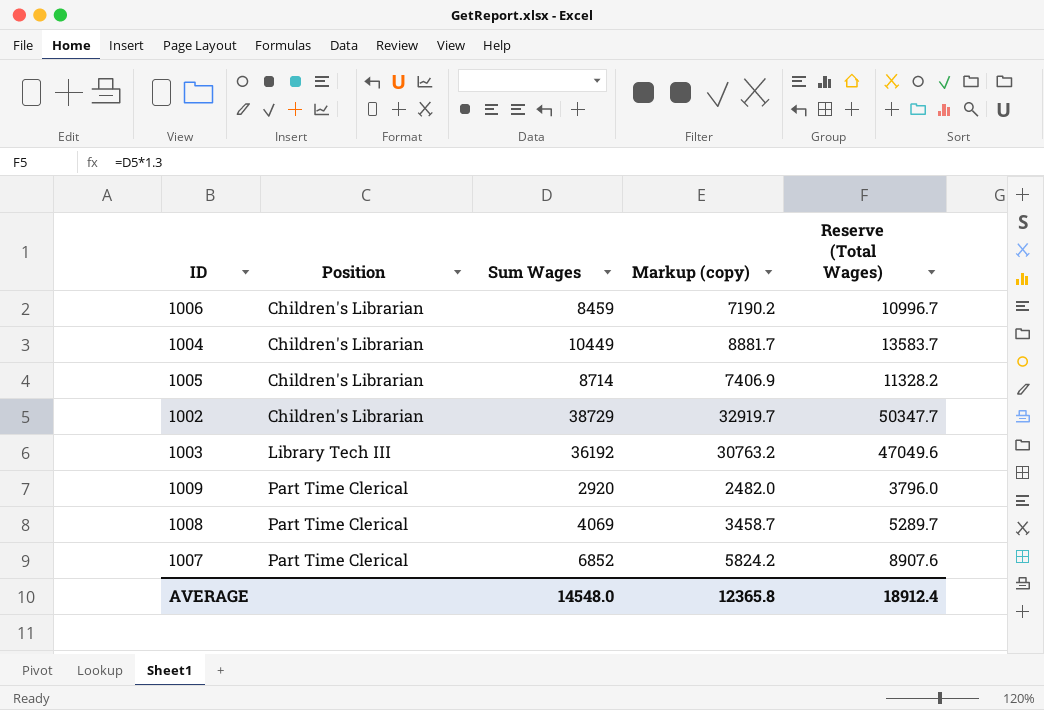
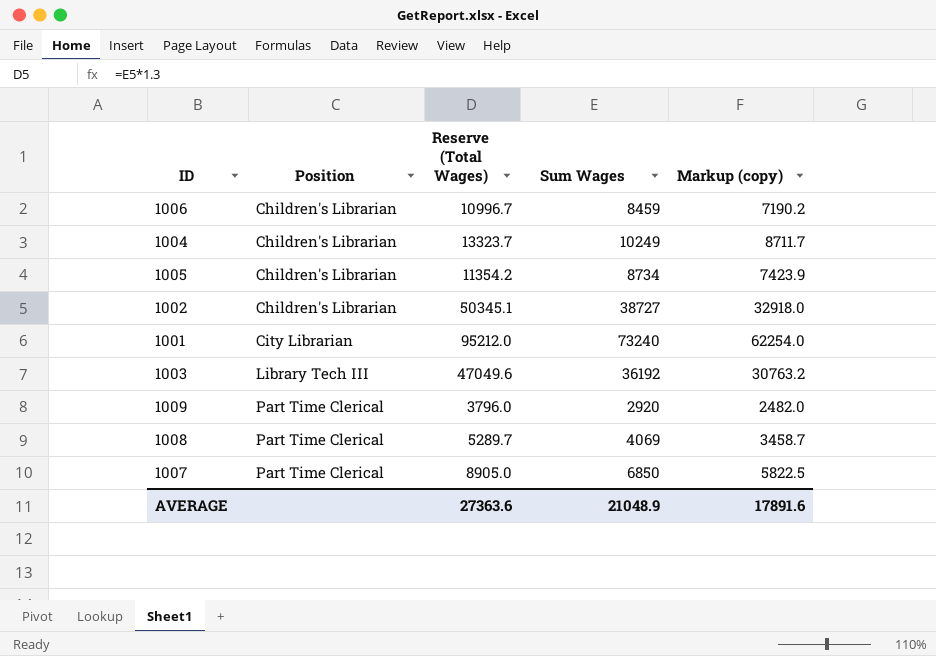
column Reserve (Total Wages) | position: 5 -> 3
1004 | Reserve (Total Wages): 13583.7 -> 13323.7
1004 | Sum Wages: 10449 -> 10249
1004 | Markup (copy): 8881.7 -> 8711.7
1005 | Reserve (Total Wages): 11328.2 -> 11354.2
1005 | Sum Wages: 8714 -> 8734
1005 | Markup (copy): 7406.9 -> 7423.9
1002 | Reserve (Total Wages): 50347.7 -> 50345.1
1002 | Sum Wages: 38729 -> 38727
1002 | Markup (copy): 32919.7 -> 32918.0
row 1001: none -> City Librarian | 95212.0 | 73240 | 62254.0
1007 | Reserve (Total Wages): 8907.6 -> 8905.0
1007 | Sum Wages: 6852 -> 6850
1007 | Markup (copy): 5824.2 -> 5822.5
AVERAGE | Reserve (Total Wages): 18912.4 -> 27363.6
AVERAGE | Sum Wages: 14548.0 -> 21048.9
AVERAGE | Markup (copy): 12365.8 -> 17891.6

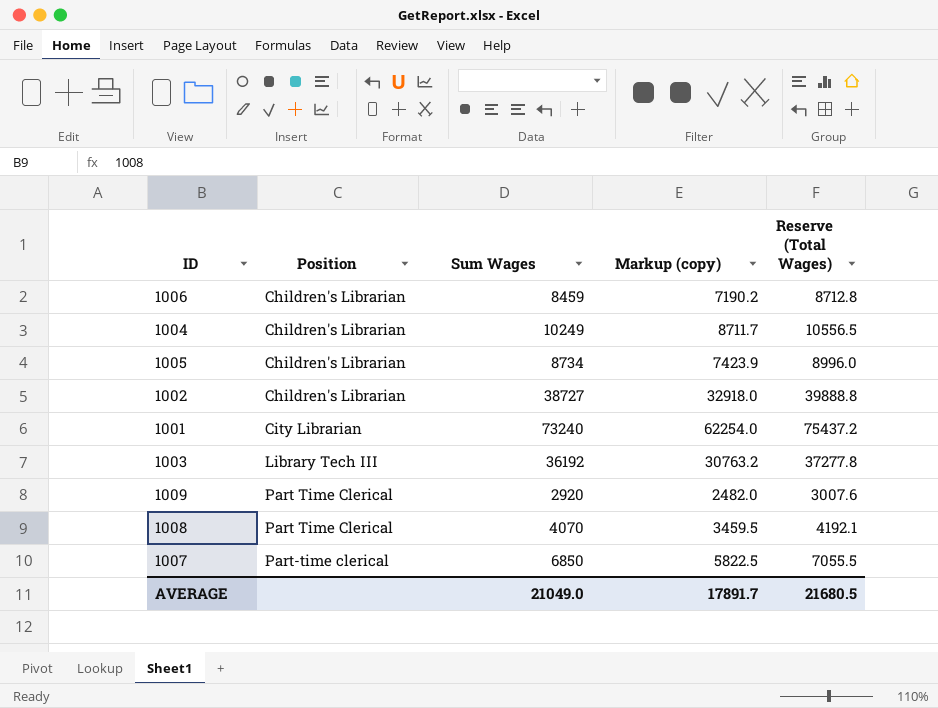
column Reserve (Total Wages) | formula: [Sum Wages] * 1.3 -> [Sum Wages] * 1.03
column Reserve (Total Wages) | position: 3 -> 5
1008 | Sum Wages: 4069 -> 4070
1008 | Markup (copy): 3458.7 -> 3459.5
1007 | Position: Part Time Clerical -> Part-time clerical
AVERAGE | Sum Wages: 21048.9 -> 21049.0
AVERAGE | Markup (copy): 17891.6 -> 17891.7
AVERAGE | Reserve (Total Wages): 27363.6 -> 21680.5

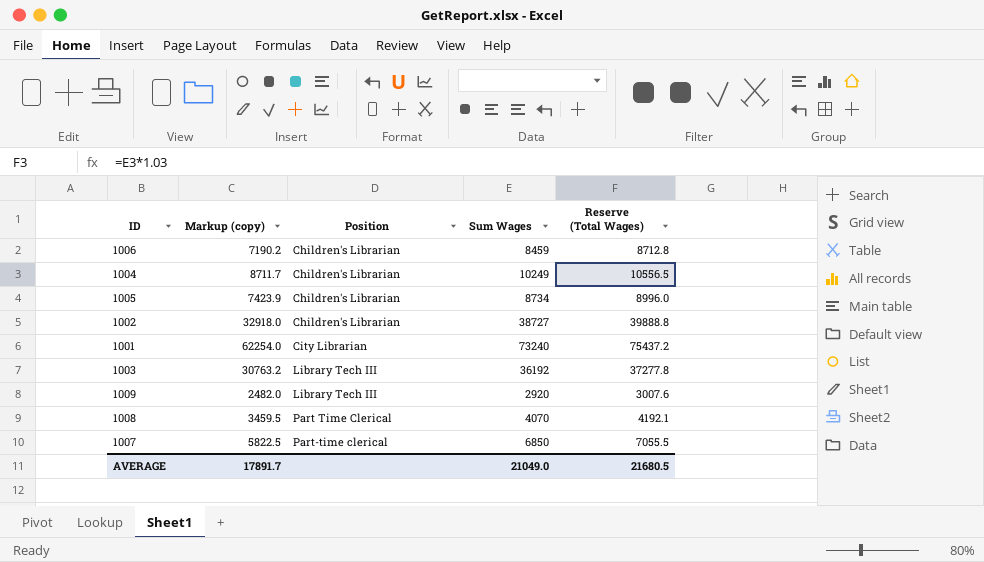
column Markup (copy) | position: 4 -> 2
1009 | Position: Part Time Clerical -> Library Tech III

